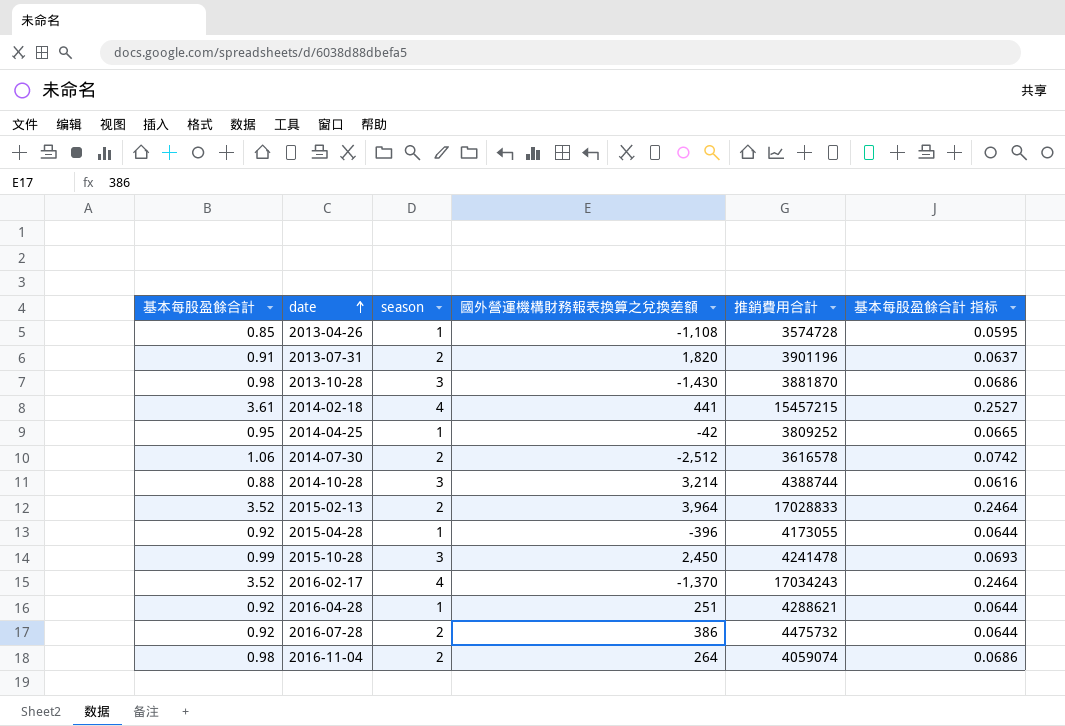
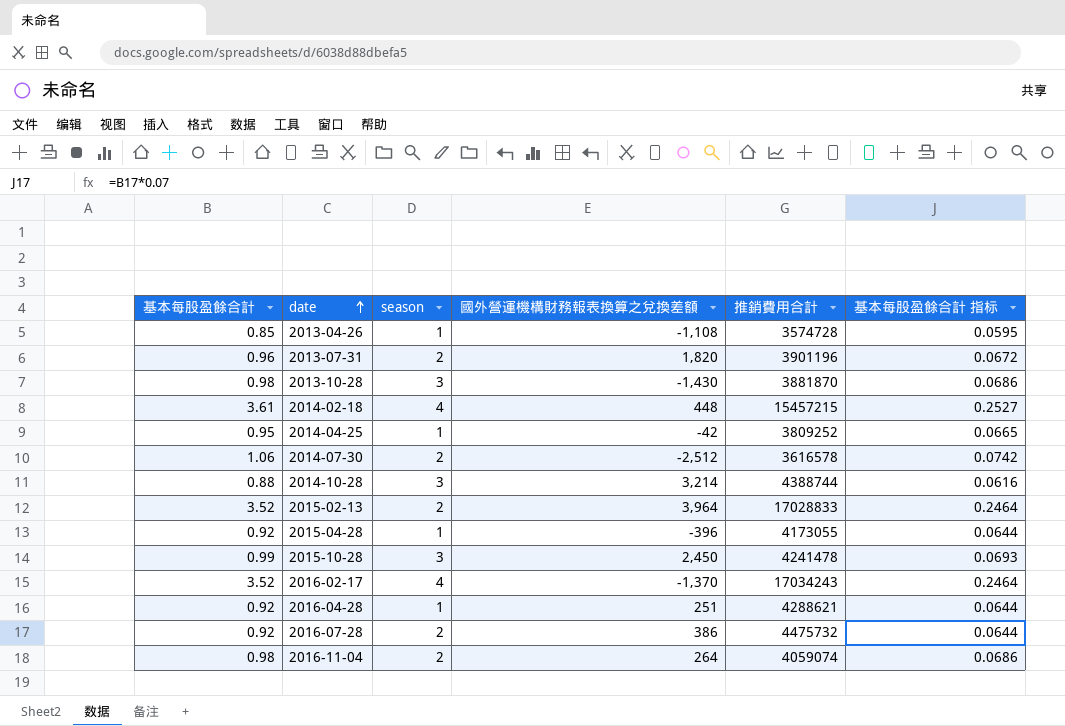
2013-07-31 | 基本每股盈餘合計: 0.91 -> 0.96
2013-07-31 | 基本每股盈餘合計 指标: 0.0637 -> 0.0672
2014-02-18 | 國外營運機構財務報表換算之兌換差額: 441 -> 448

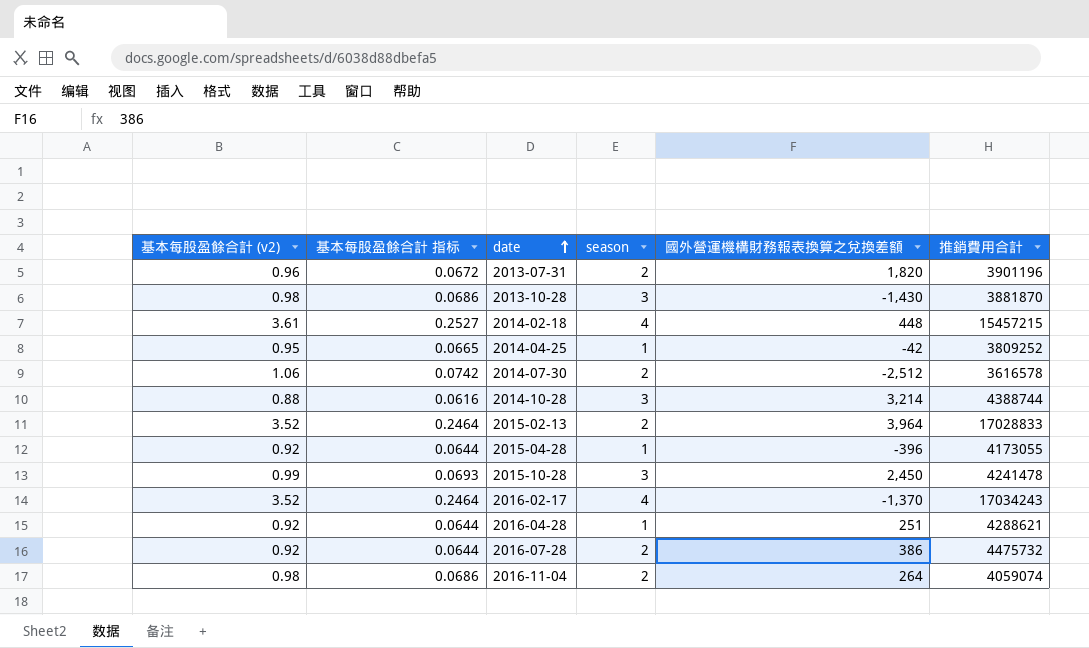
column name: 基本每股盈餘合計 -> 基本每股盈餘合計 (v2)
column 基本每股盈餘合計 指标 | position: 6 -> 2
row 2013-04-26: 0.85 | 1 | -1,108 | 3574728 | 0.0595 -> none

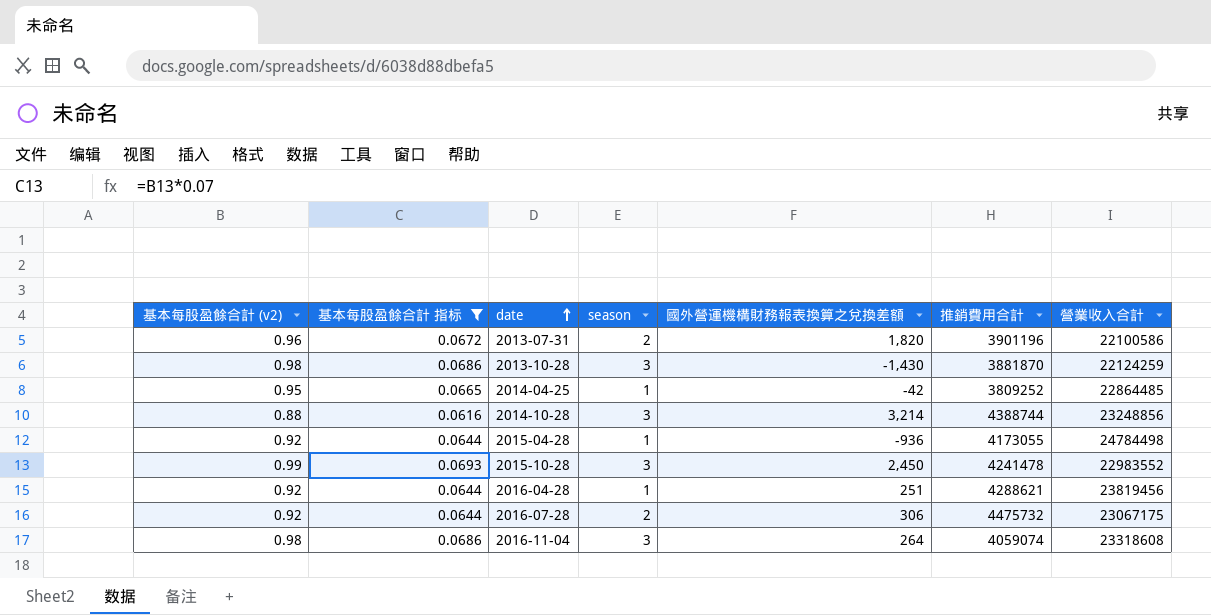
filter: none -> 基本每股盈餘合計 指标 <= 0.0693
column 營業收入合計 | position: none -> 7
2015-04-28 | 國外營運機構財務報表換算之兌換差額: -396 -> -936
2016-07-28 | 國外營運機構財務報表換算之兌換差額: 386 -> 306
2016-11-04 | season: 2 -> 3

